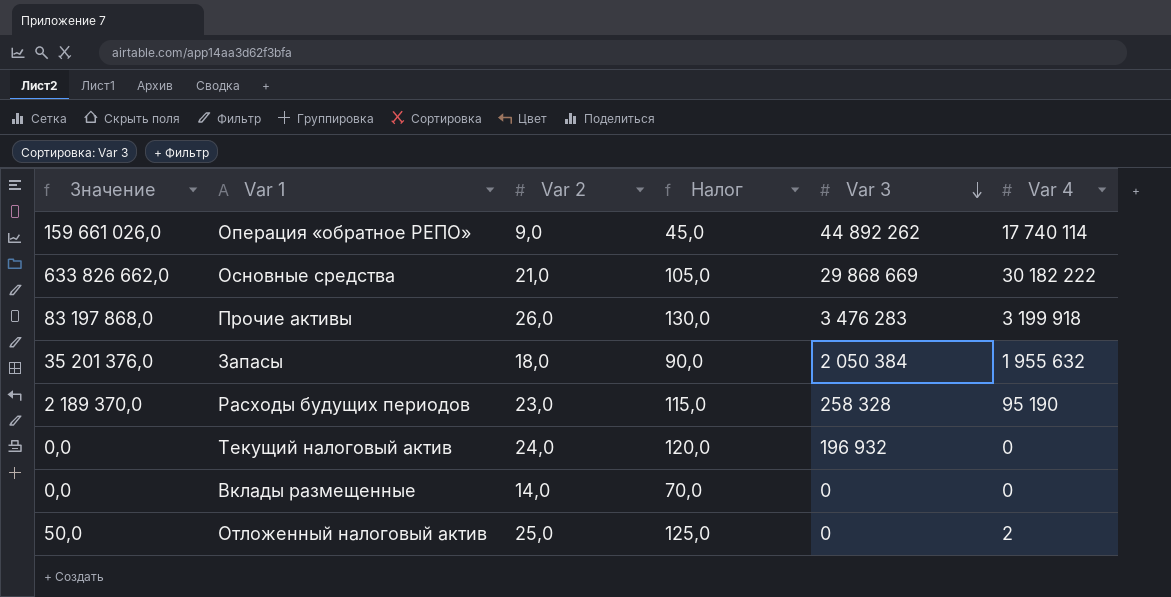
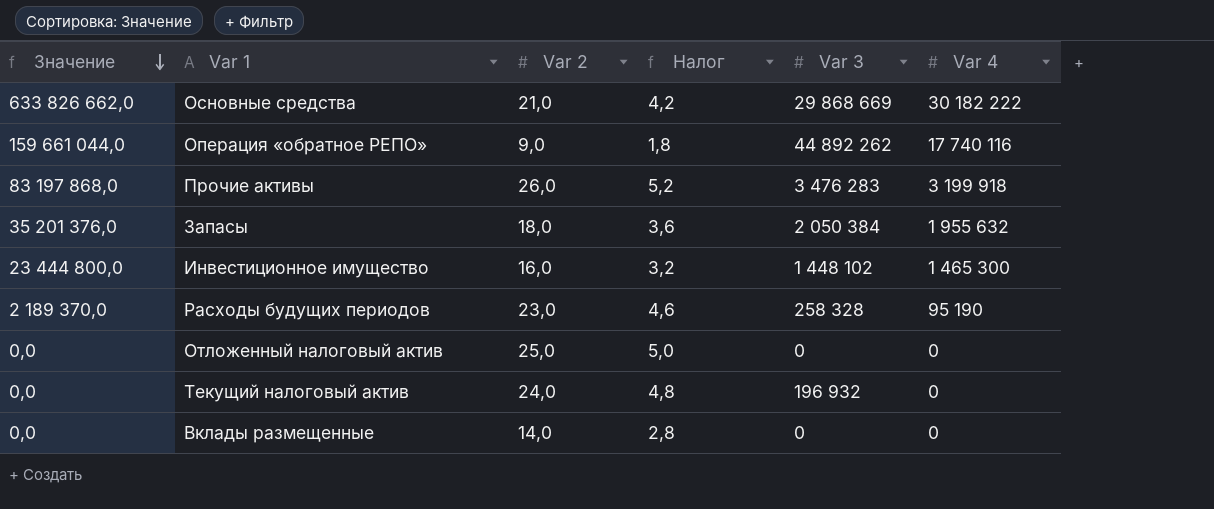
row order: Var 3 descending -> Значение descending
column Налог | formula: [Var 2] * 5 -> [Var 2] * 0,2
Операция «обратное РЕПО» | Значение: 159 661 026,0 -> 159 661 044,0
Операция «обратное РЕПО» | Var 4: 17 740 114 -> 17 740 116
row Инвестиционное имущество: none -> 23 444 800,0 | 16,0 | 3,2 | 1 448 102 | 1 465 300
Отложенный налоговый актив | Значение: 50,0 -> 0,0
Отложенный налоговый актив | Var 4: 2 -> 0

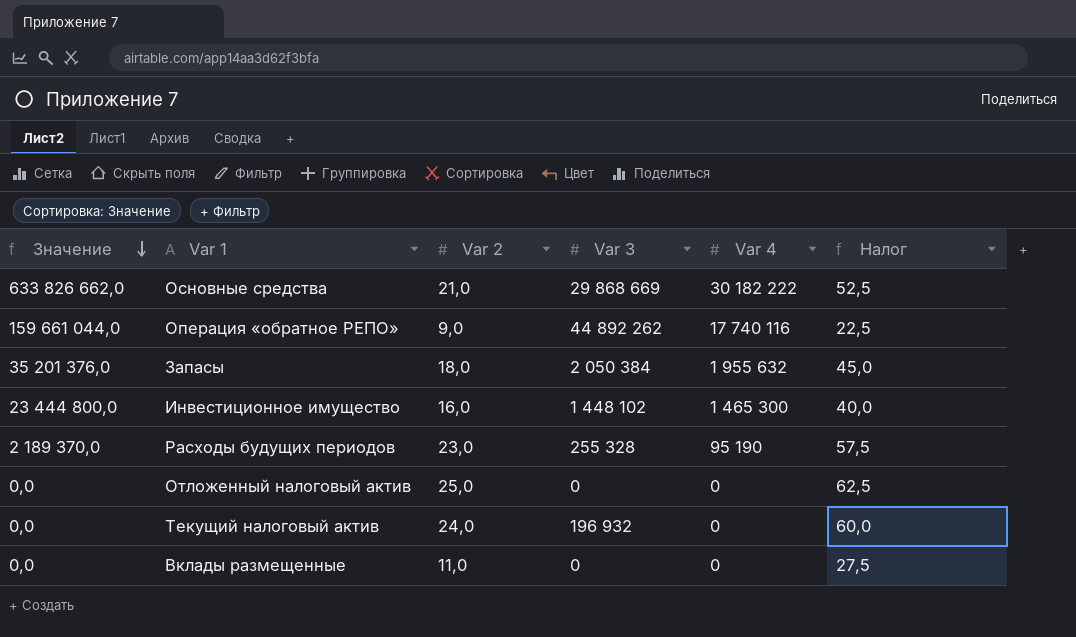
column Налог | formula: [Var 2] * 0,2 -> [Var 2] * 2,5
column Налог | position: 4 -> 6
row Прочие активы: 83 197 868,0 | 26,0 | 5,2 | 3 476 283 | 3 199 918 -> none
Расходы будущих периодов | Var 3: 258 328 -> 255 328
Вклады размещенные | Var 2: 14,0 -> 11,0

